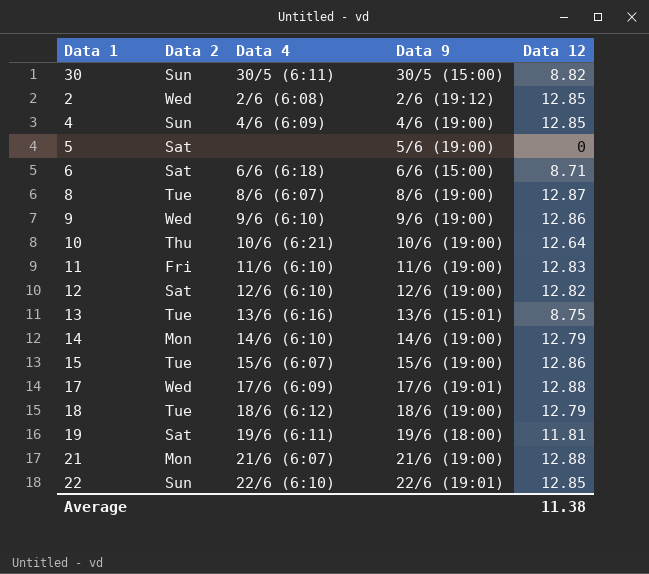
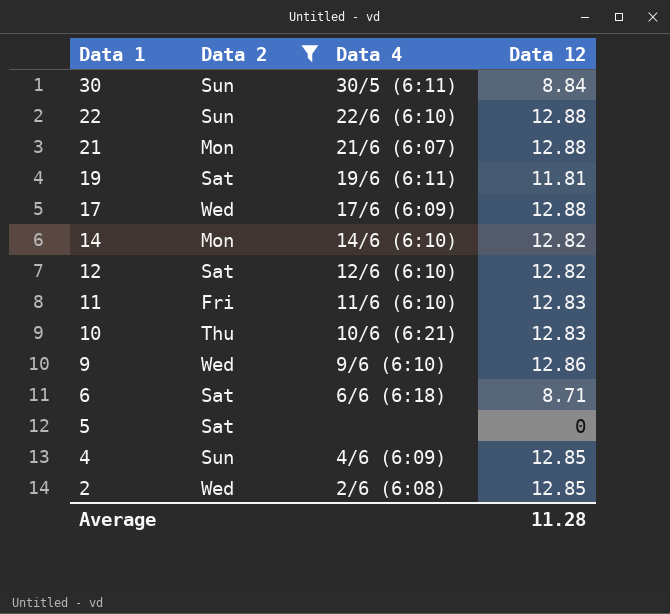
filter: none -> Data 2 != Tue
row order: none -> Data 1 descending
column Data 9 | position: 4 -> none
30 | Data 12: 8.82 -> 8.84
22 | Data 12: 12.85 -> 12.88
14 | Data 12: 12.79 -> 12.82
10 | Data 12: 12.64 -> 12.83
Average | Data 12: 11.38 -> 11.28

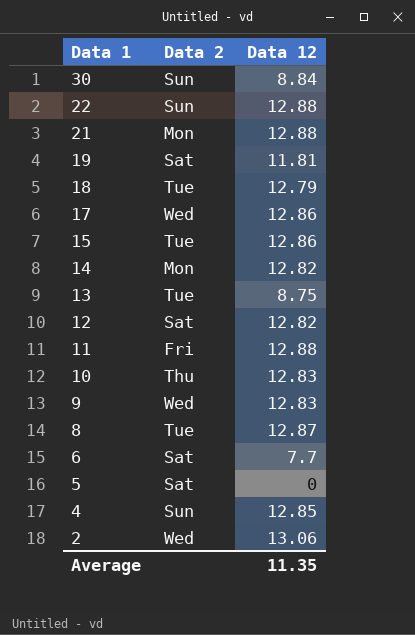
filter: Data 2 != Tue -> none
column Data 4 | position: 3 -> none
17 | Data 12: 12.88 -> 12.86
11 | Data 12: 12.83 -> 12.88
9 | Data 12: 12.86 -> 12.83
6 | Data 12: 8.71 -> 7.7
2 | Data 12: 12.85 -> 13.06
Average | Data 12: 11.28 -> 11.35

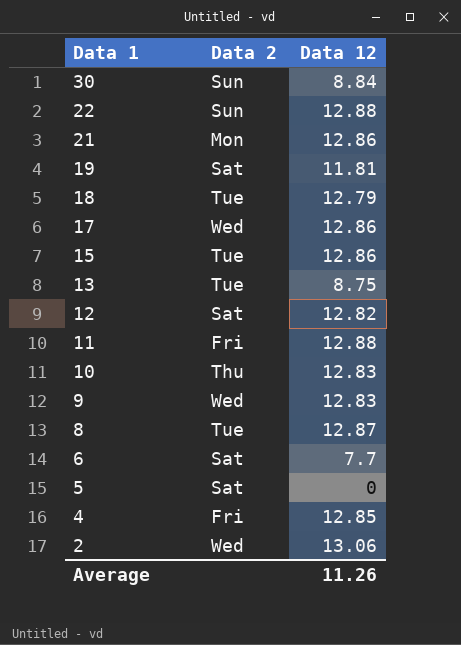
row 14: Mon | 12.82 -> none
21 | Data 12: 12.88 -> 12.86
4 | Data 2: Sun -> Fri
Average | Data 12: 11.35 -> 11.26

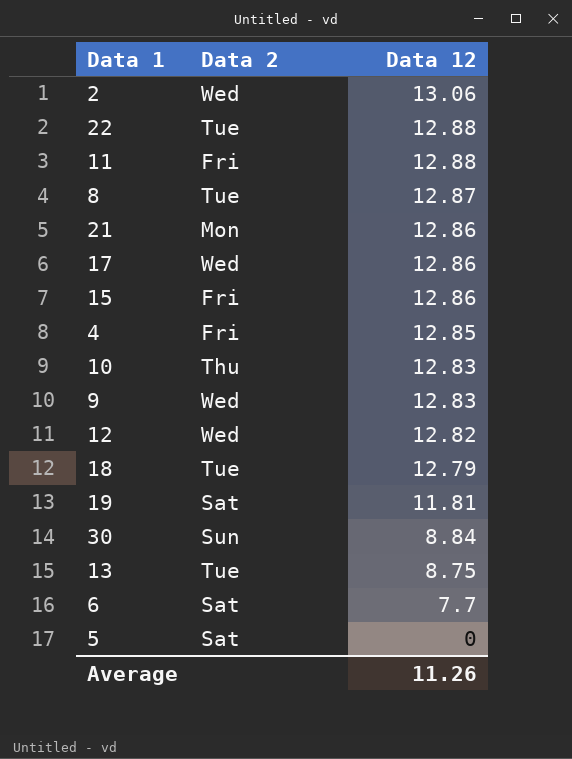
row order: Data 1 descending -> Data 12 descending
22 | Data 2: Sun -> Tue
15 | Data 2: Tue -> Fri
12 | Data 2: Sat -> Wed

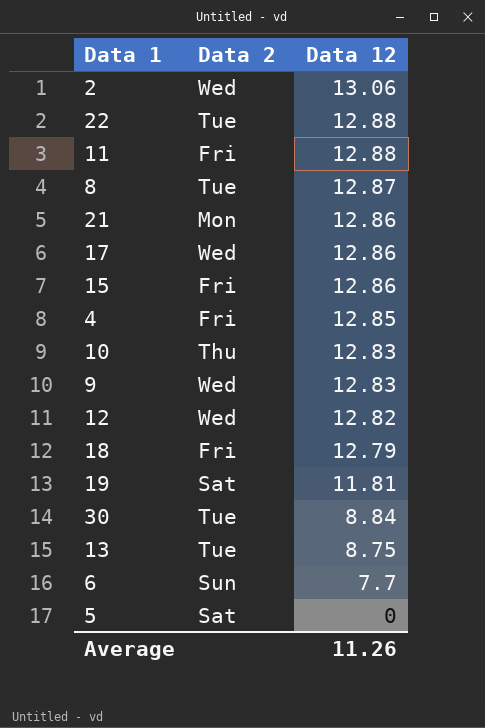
18 | Data 2: Tue -> Fri
30 | Data 2: Sun -> Tue
6 | Data 2: Sat -> Sun

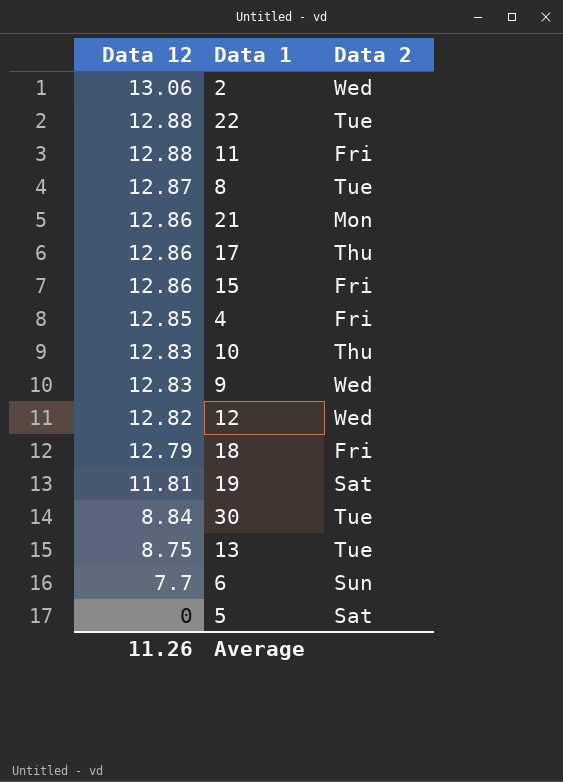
column Data 12 | position: 3 -> 1
17 | Data 2: Wed -> Thu

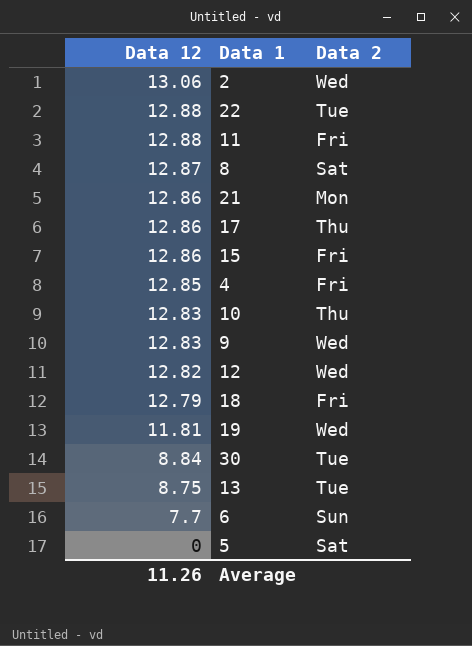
8 | Data 2: Tue -> Sat
19 | Data 2: Sat -> Wed

